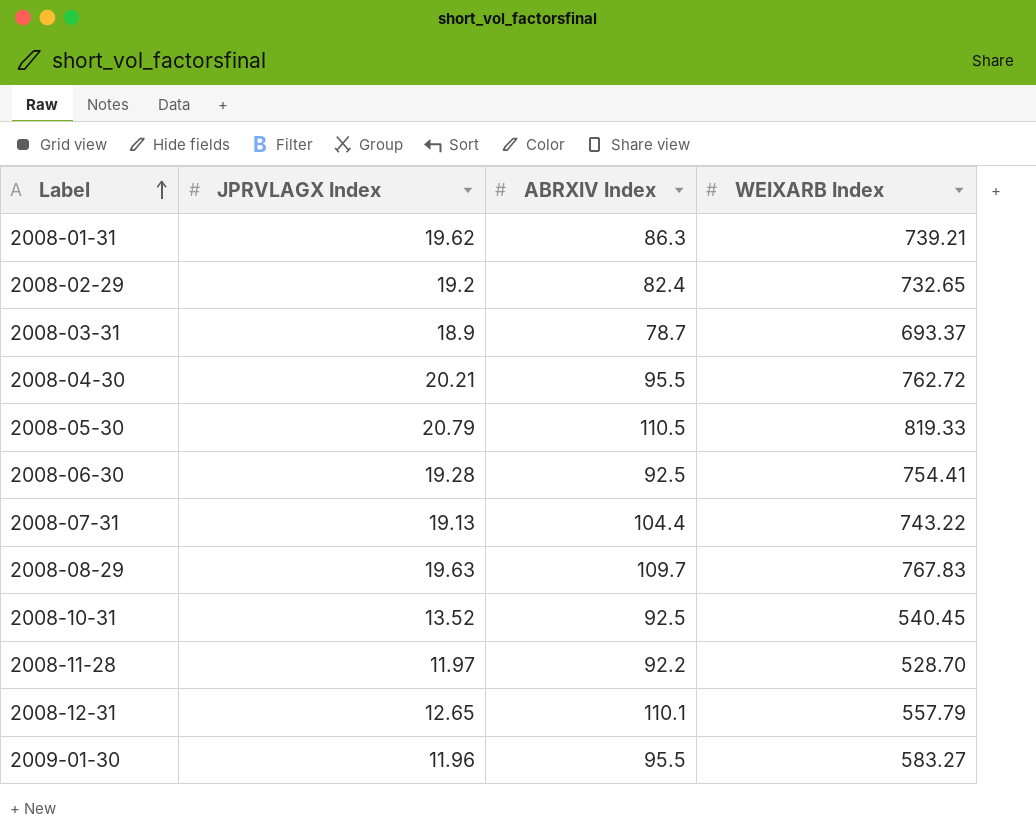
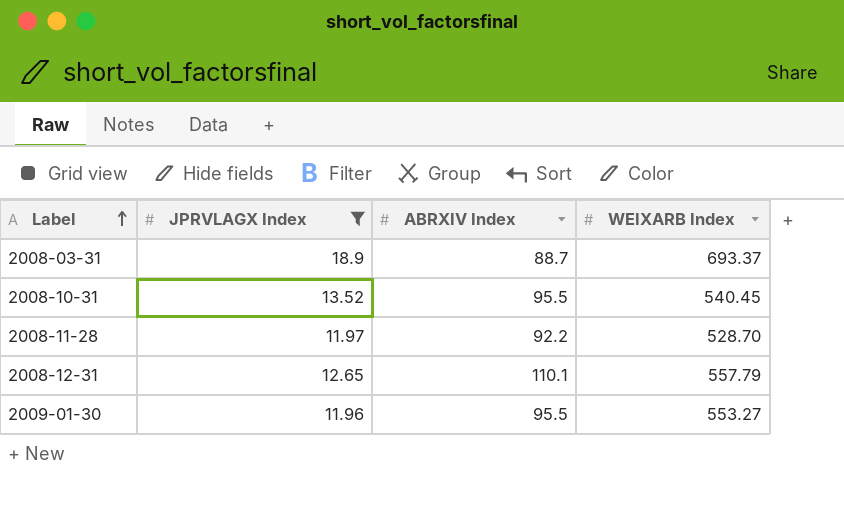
filter: none -> JPRVLAGX Index <= 18.9
2008-03-31 | ABRXIV Index: 78.7 -> 88.7
2008-10-31 | ABRXIV Index: 92.5 -> 95.5
2009-01-30 | WEIXARB Index: 583.27 -> 553.27

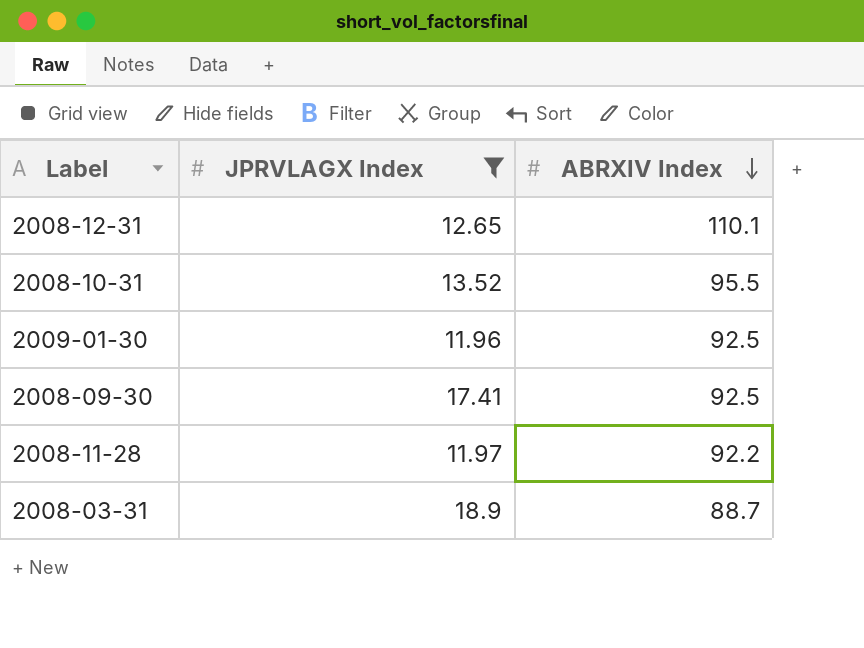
row order: Label ascending -> ABRXIV Index descending
column WEIXARB Index | position: 4 -> none
2009-01-30 | ABRXIV Index: 95.5 -> 92.5
row 2008-09-30: none -> 17.41 | 92.5

